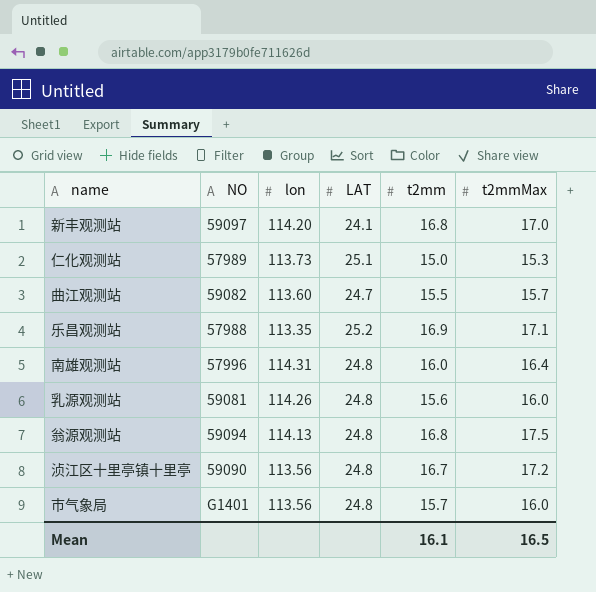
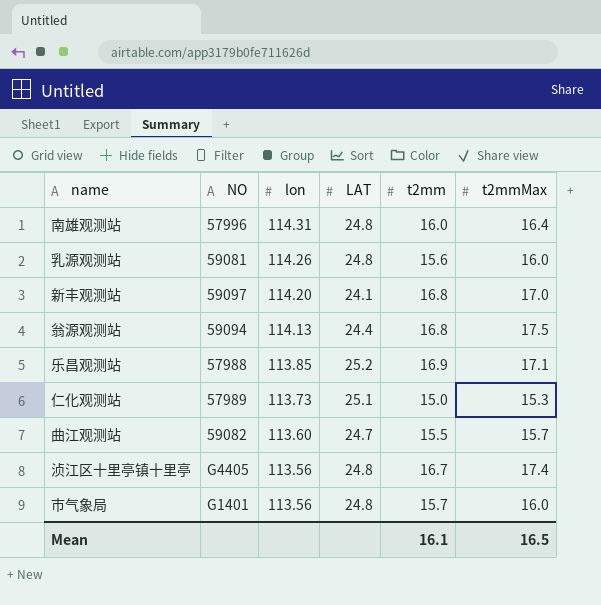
row order: none -> lon descending
翁源观测站 | LAT: 24.8 -> 24.4
乐昌观测站 | lon: 113.35 -> 113.85
浈江区十里亭镇十里亭 | NO: 59090 -> G4405
浈江区十里亭镇十里亭 | t2mmMax: 17.2 -> 17.4

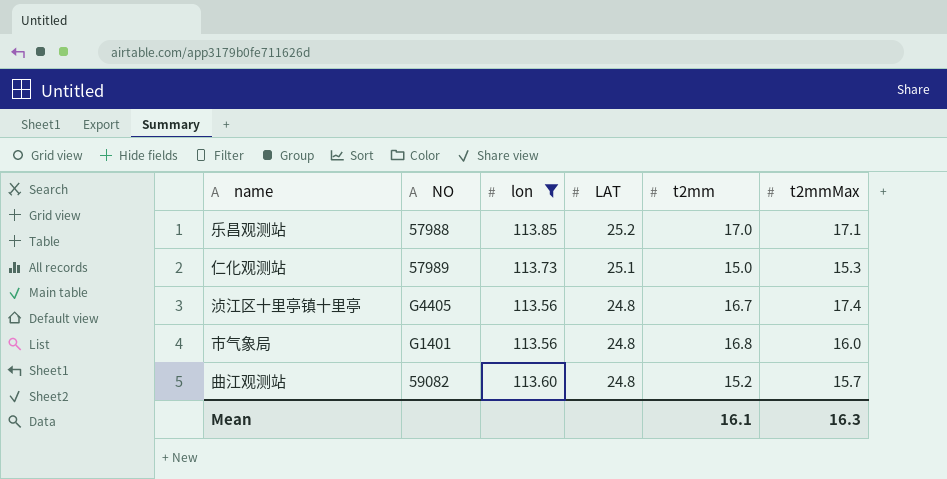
filter: none -> lon <= 113.85
row order: lon descending -> LAT descending
乐昌观测站 | t2mm: 16.9 -> 17.0
市气象局 | t2mm: 15.7 -> 16.8
曲江观测站 | LAT: 24.7 -> 24.8
曲江观测站 | t2mm: 15.5 -> 15.2
Mean | t2mmMax: 16.5 -> 16.3

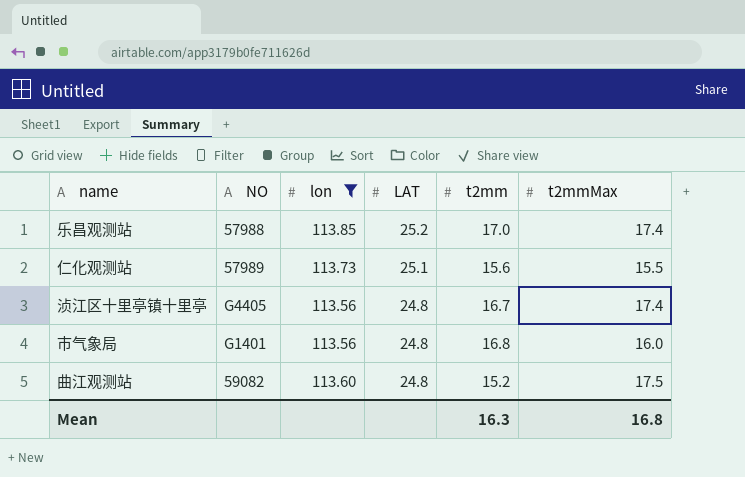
乐昌观测站 | t2mmMax: 17.1 -> 17.4
仁化观测站 | t2mm: 15.0 -> 15.6
仁化观测站 | t2mmMax: 15.3 -> 15.5
曲江观测站 | t2mmMax: 15.7 -> 17.5
Mean | t2mm: 16.1 -> 16.3
Mean | t2mmMax: 16.3 -> 16.8

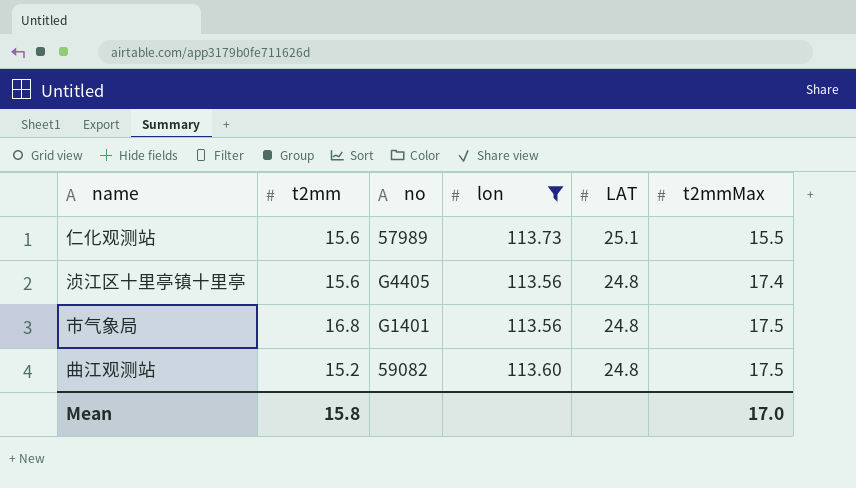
column t2mm | position: 5 -> 2
column name: NO -> no
row 乐昌观测站: 57988 | 113.85 | 25.2 | 17.0 | 17.4 -> none
浈江区十里亭镇十里亭 | t2mm: 16.7 -> 15.6
市气象局 | t2mmMax: 16.0 -> 17.5
Mean | t2mm: 16.3 -> 15.8
Mean | t2mmMax: 16.8 -> 17.0

